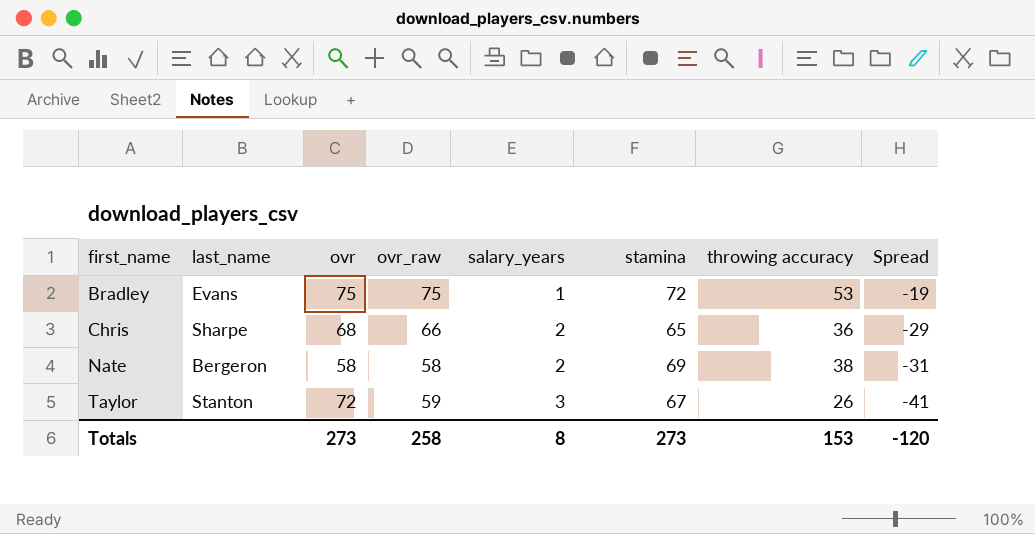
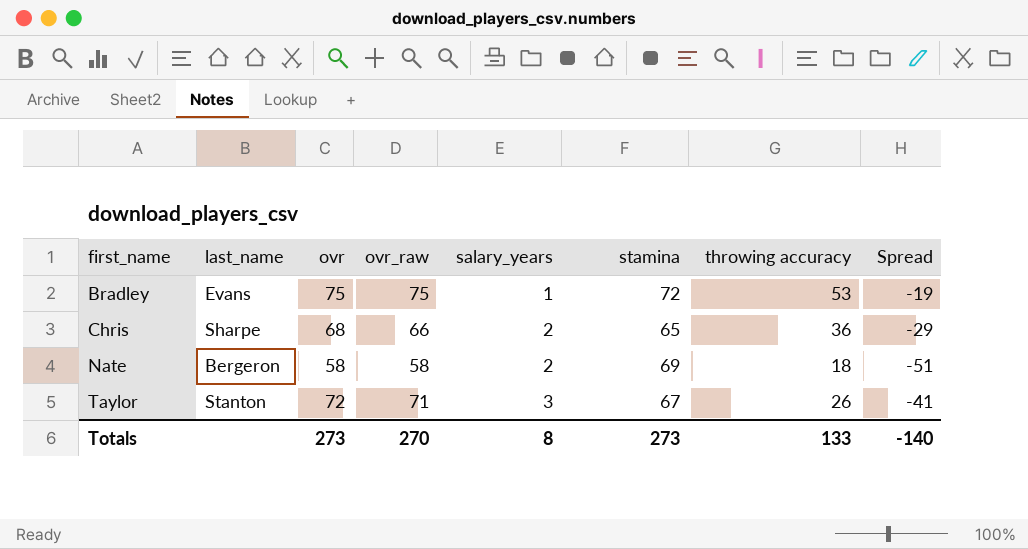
Nate | throwing accuracy: 38 -> 18
Nate | Spread: -31 -> -51
Taylor | ovr_raw: 59 -> 71
Totals | ovr_raw: 258 -> 270
Totals | throwing accuracy: 153 -> 133
Totals | Spread: -120 -> -140

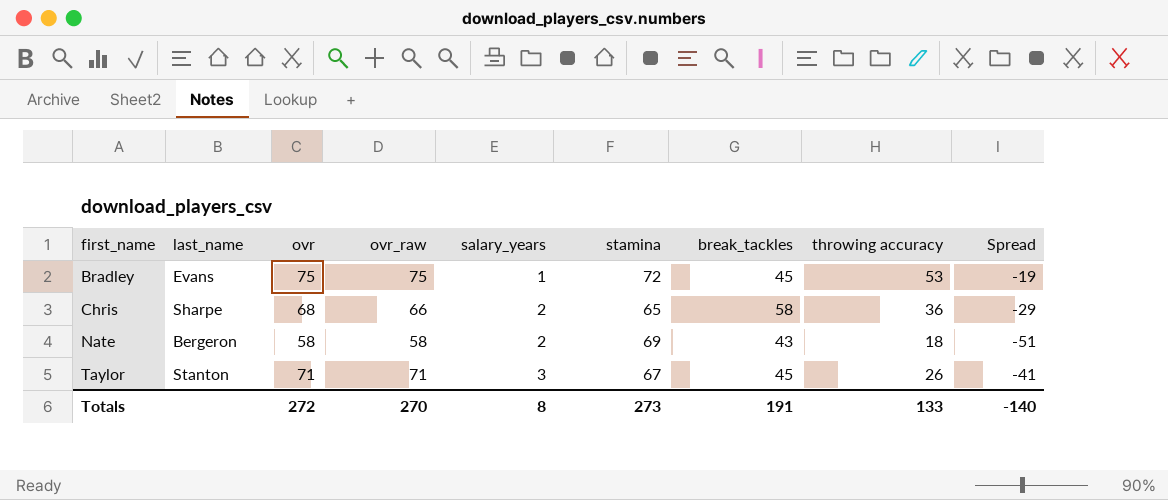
column break_tackles | position: none -> 7
Taylor | ovr: 72 -> 71
Totals | ovr: 273 -> 272

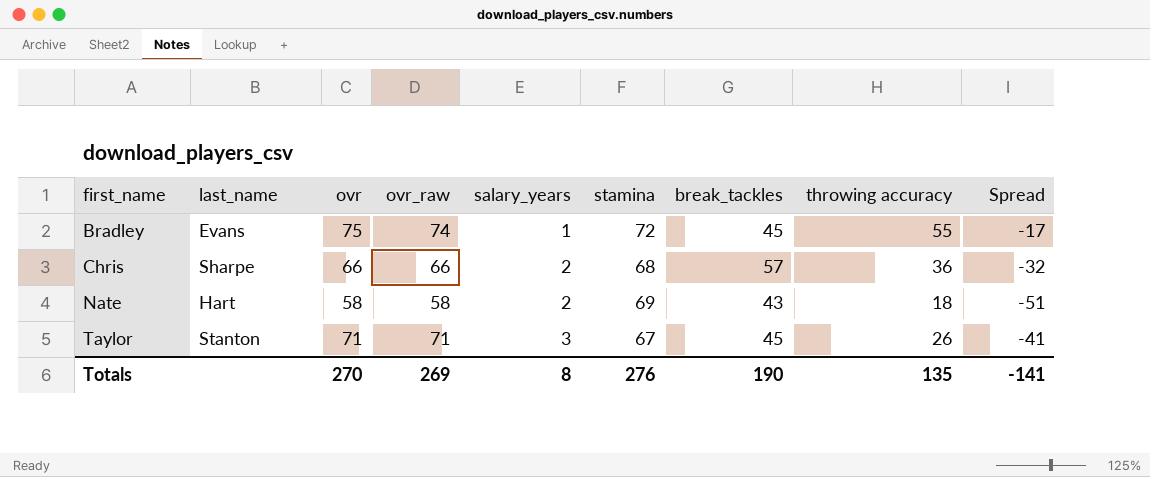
Bradley | ovr_raw: 75 -> 74
Bradley | throwing accuracy: 53 -> 55
Bradley | Spread: -19 -> -17
Chris | ovr: 68 -> 66
Chris | stamina: 65 -> 68
Chris | break_tackles: 58 -> 57
Chris | Spread: -29 -> -32
Nate | last_name: Bergeron -> Hart
Totals | ovr: 272 -> 270
Totals | ovr_raw: 270 -> 269
Totals | stamina: 273 -> 276
Totals | break_tackles: 191 -> 190
Totals | throwing accuracy: 133 -> 135
Totals | Spread: -140 -> -141

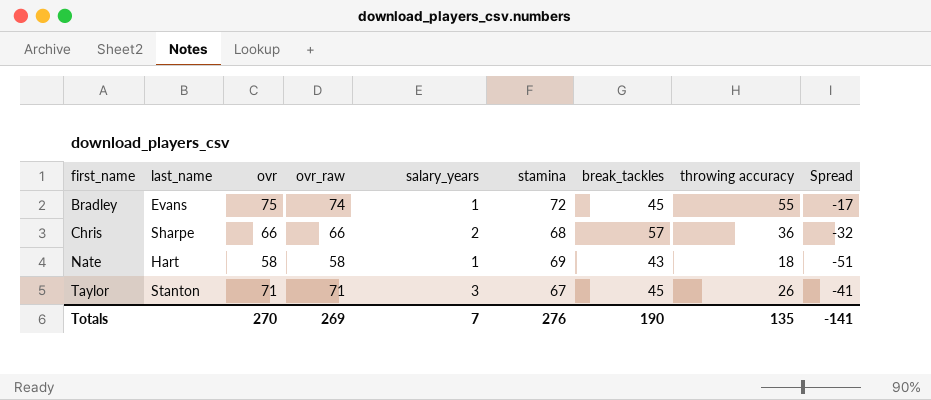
Nate | salary_years: 2 -> 1
Totals | salary_years: 8 -> 7

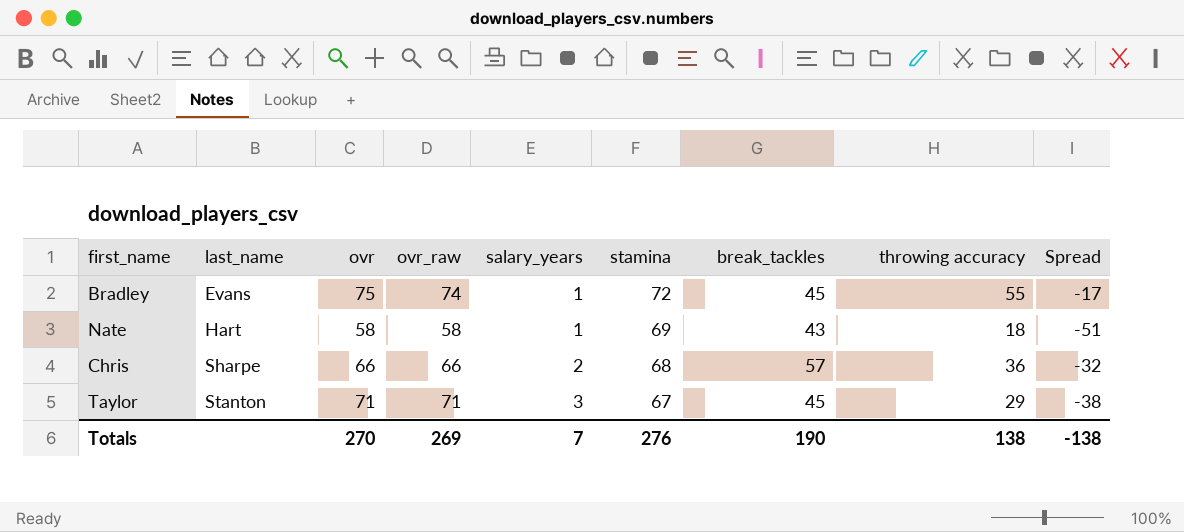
row order: first_name ascending -> last_name ascending
Taylor | throwing accuracy: 26 -> 29
Taylor | Spread: -41 -> -38
Totals | throwing accuracy: 135 -> 138
Totals | Spread: -141 -> -138

